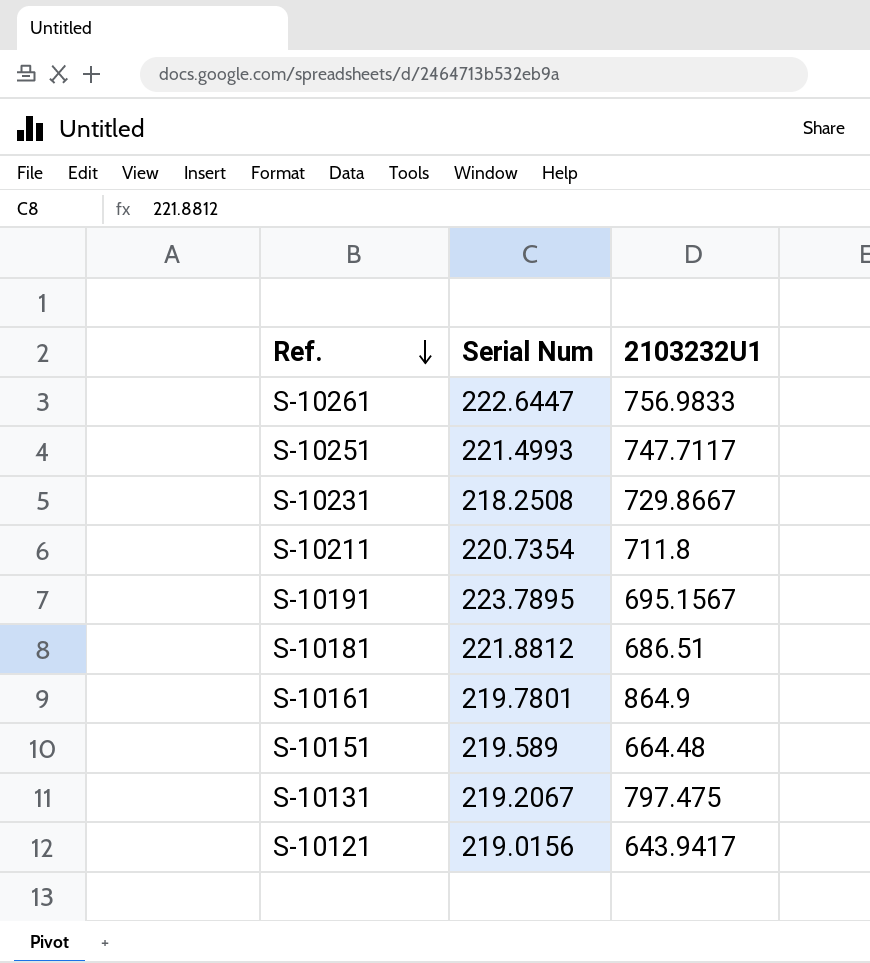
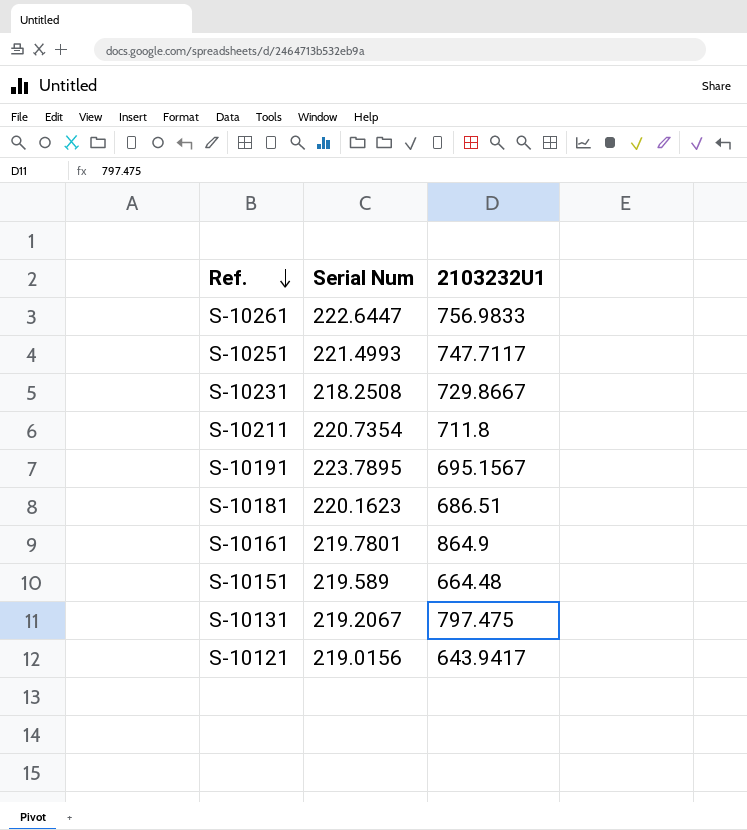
S-10181 | Serial Num: 221.8812 -> 220.1623

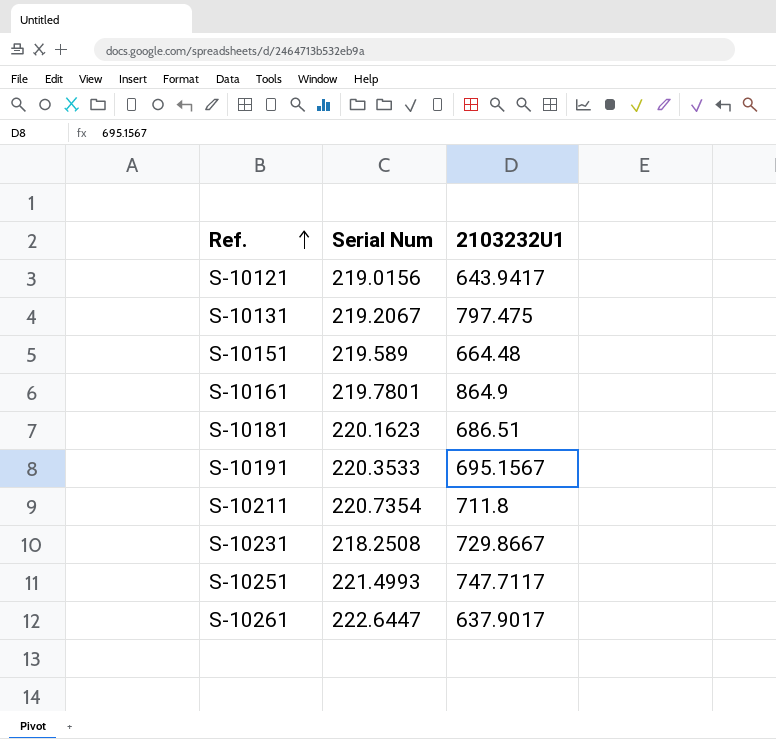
row order: Ref. descending -> Ref. ascending
S-10191 | Serial Num: 223.7895 -> 220.3533
S-10261 | 2103232U1: 756.9833 -> 637.9017

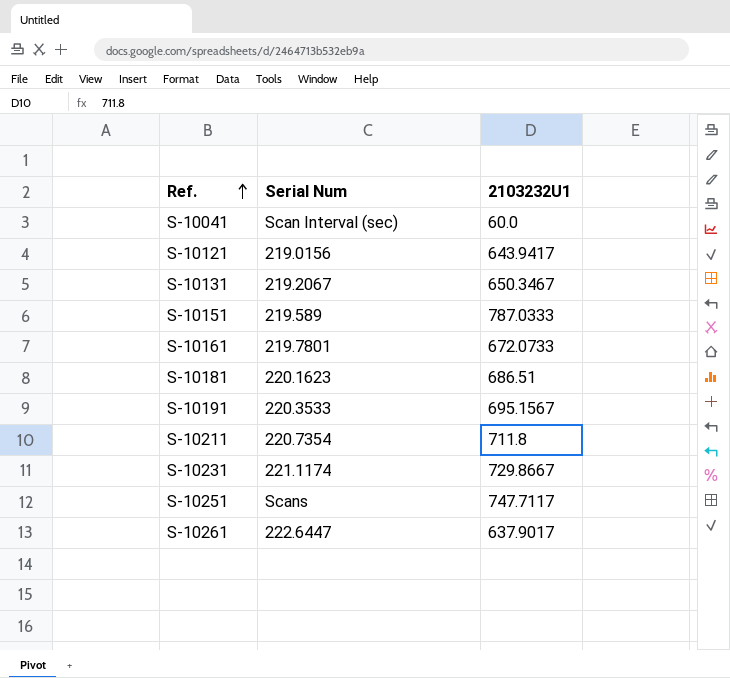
row S-10041: none -> Scan Interval (sec) | 60.0
S-10131 | 2103232U1: 797.475 -> 650.3467
S-10151 | 2103232U1: 664.48 -> 787.0333
S-10161 | 2103232U1: 864.9 -> 672.0733
S-10231 | Serial Num: 218.2508 -> 221.1174
S-10251 | Serial Num: 221.4993 -> Scans

